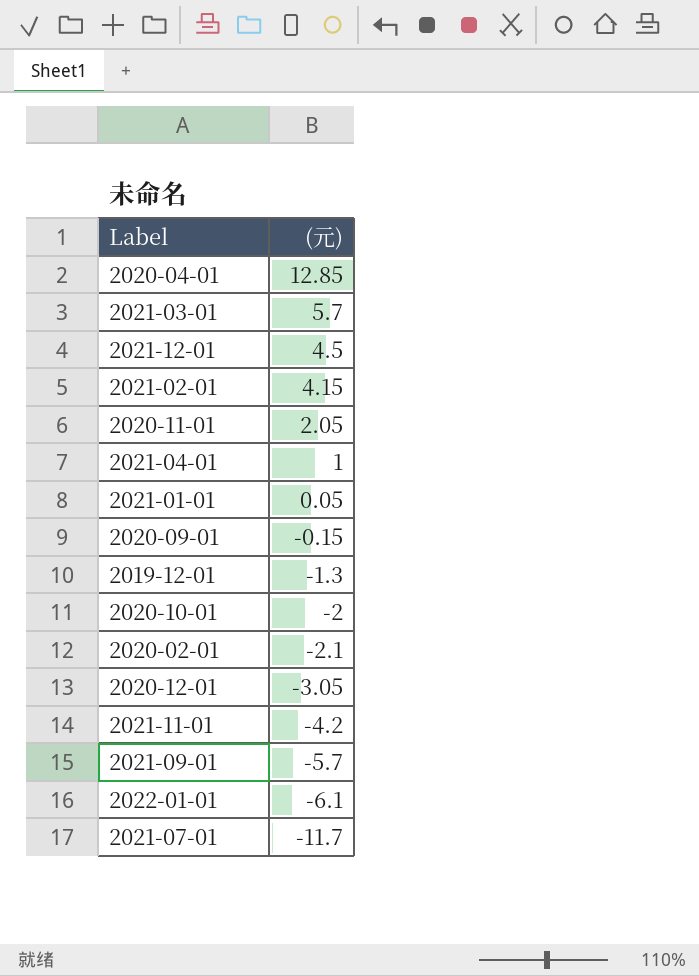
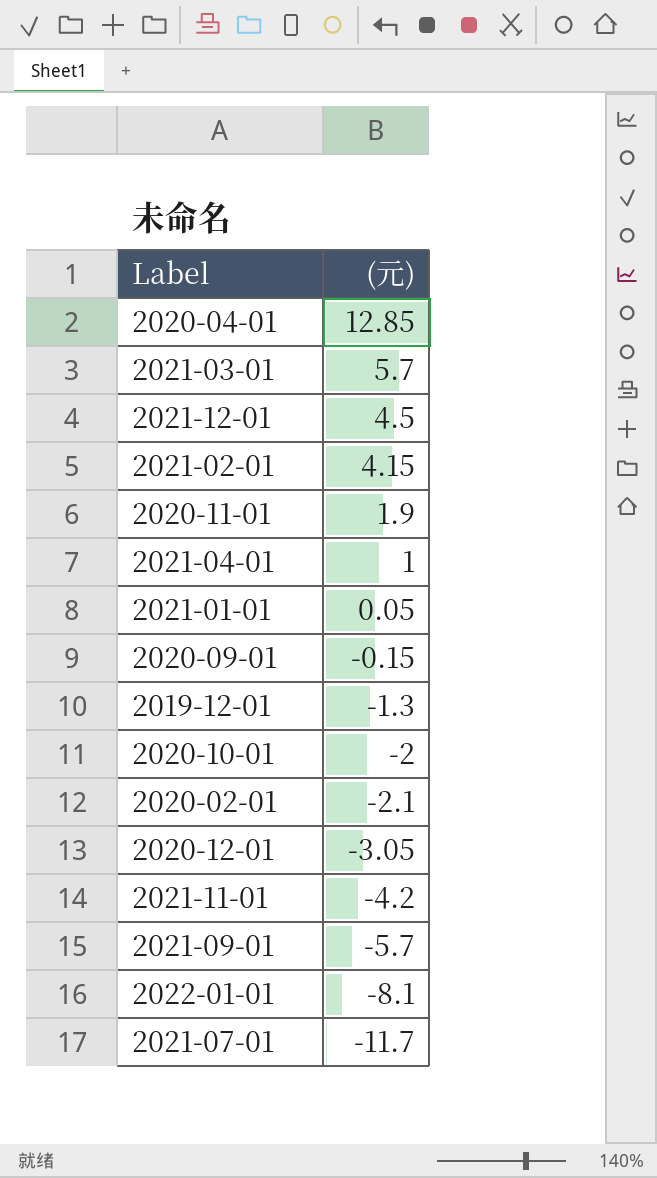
2020-11-01 | (元): 2.05 -> 1.9
2022-01-01 | (元): -6.1 -> -8.1

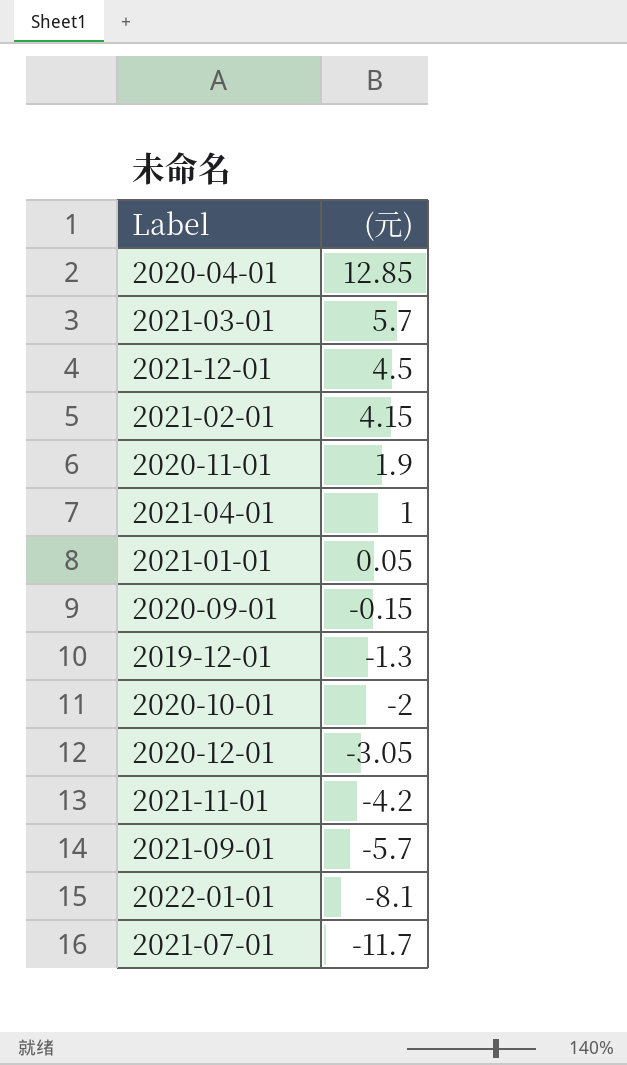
row 2020-02-01: -2.1 -> none

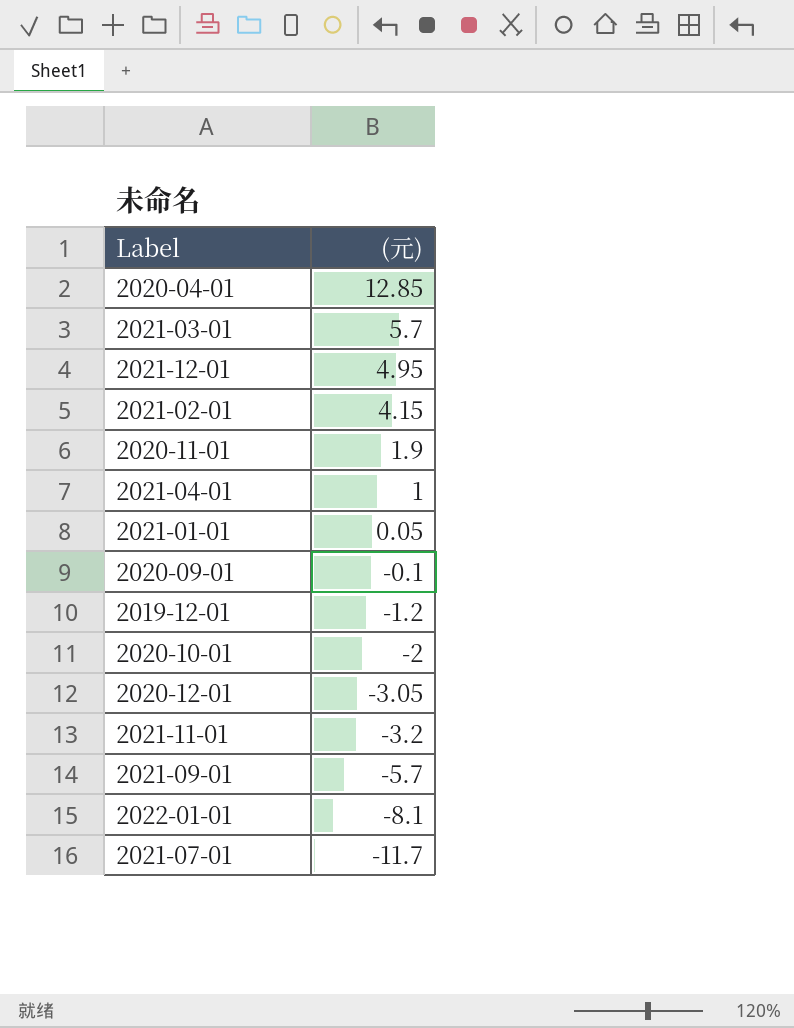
2021-12-01 | (元): 4.5 -> 4.95
2020-09-01 | (元): -0.15 -> -0.1
2019-12-01 | (元): -1.3 -> -1.2
2021-11-01 | (元): -4.2 -> -3.2

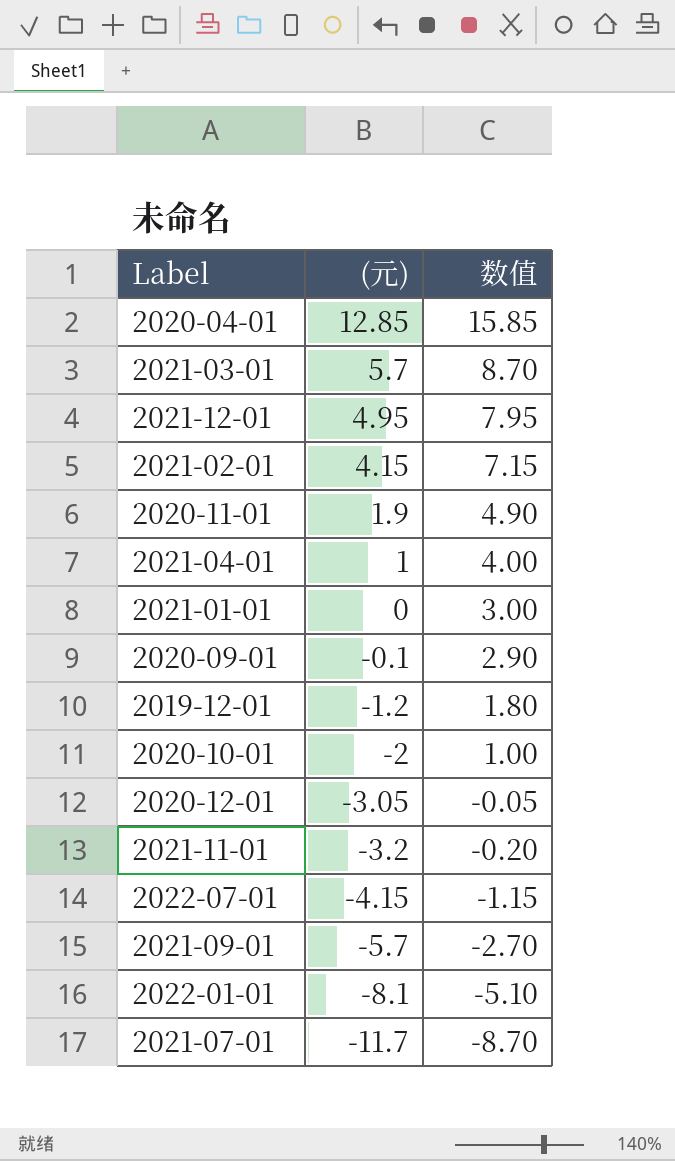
column 数值 | formula: none -> [(元)] + 3
2021-01-01 | (元): 0.05 -> 0
row 2022-07-01: none -> -4.15 | -1.15

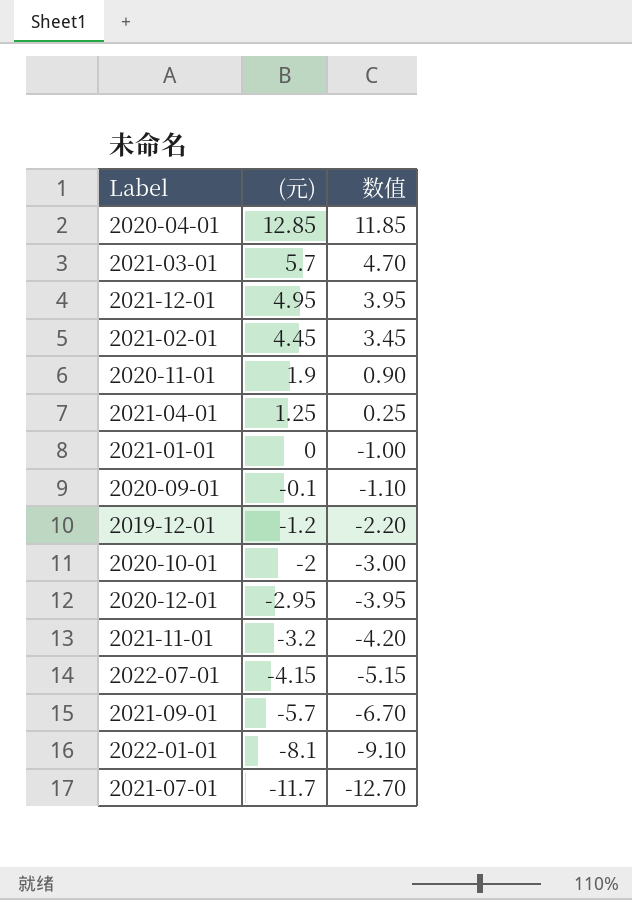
column 数值 | formula: [(元)] + 3 -> [(元)] - 1
2021-02-01 | (元): 4.15 -> 4.45
2021-04-01 | (元): 1 -> 1.25
2020-12-01 | (元): -3.05 -> -2.95

